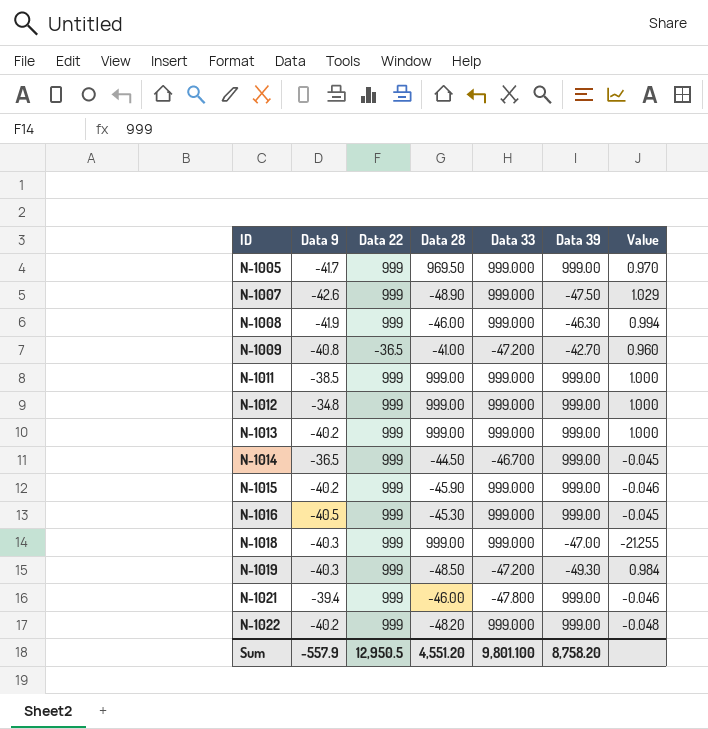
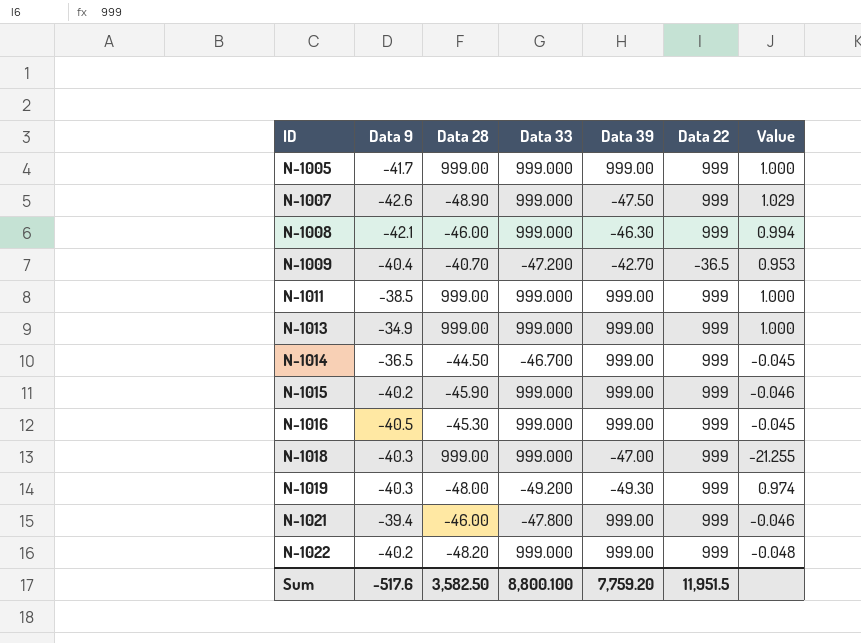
column Data 22 | position: 3 -> 6
row N-1012: -34.8 | 999 | 999.00 | 999.000 | 999.00 | 1.000 -> none
N-1005 | Data 28: 969.50 -> 999.00
N-1005 | Value: 0.970 -> 1.000
N-1008 | Data 9: -41.9 -> -42.1
N-1009 | Data 9: -40.8 -> -40.4
N-1009 | Data 28: -41.00 -> -40.70
N-1009 | Value: 0.960 -> 0.953
N-1013 | Data 9: -40.2 -> -34.9
N-1019 | Data 28: -48.50 -> -48.00
N-1019 | Data 33: -47.200 -> -49.200
N-1019 | Value: 0.984 -> 0.974
Sum | Data 9: -557.9 -> -517.6
Sum | Data 28: 4,551.20 -> 3,582.50
Sum | Data 33: 9,801.100 -> 8,800.100
Sum | Data 39: 8,758.20 -> 7,759.20
Sum | Data 22: 12,950.5 -> 11,951.5

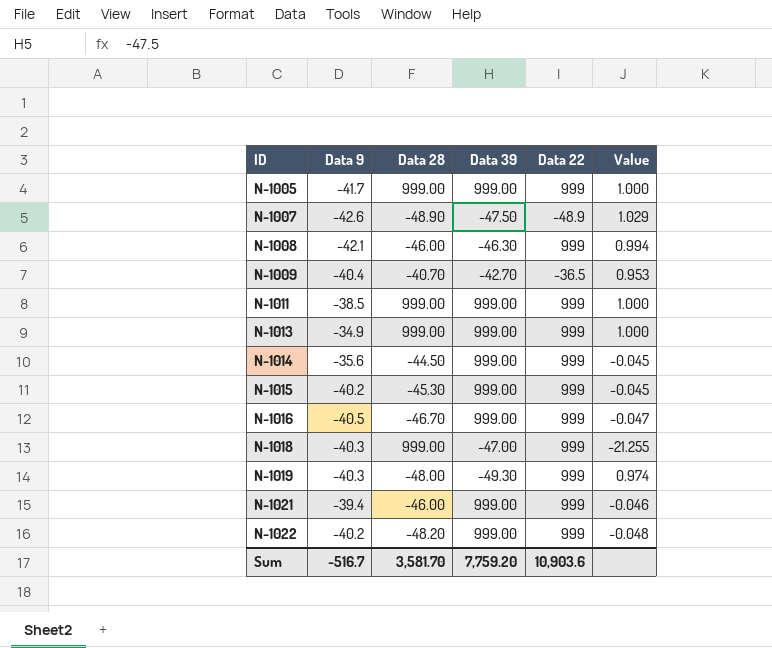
column Data 33 | position: 4 -> none
N-1007 | Data 22: 999 -> -48.9
N-1014 | Data 9: -36.5 -> -35.6
N-1015 | Data 28: -45.90 -> -45.30
N-1015 | Value: -0.046 -> -0.045
N-1016 | Data 28: -45.30 -> -46.70
N-1016 | Value: -0.045 -> -0.047
Sum | Data 9: -517.6 -> -516.7
Sum | Data 28: 3,582.50 -> 3,581.70
Sum | Data 22: 11,951.5 -> 10,903.6

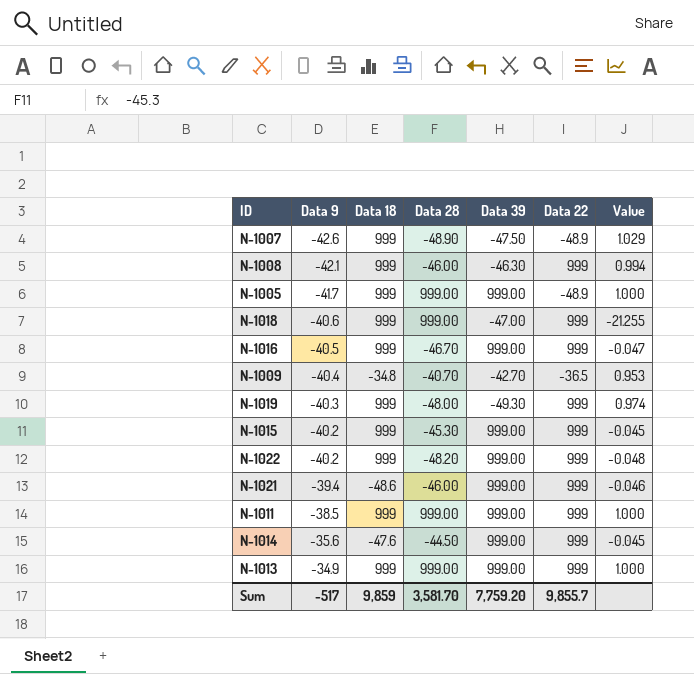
row order: ID ascending -> Data 9 ascending
column Data 18 | position: none -> 3
N-1005 | Data 22: 999 -> -48.9
N-1018 | Data 9: -40.3 -> -40.6
Sum | Data 9: -516.7 -> -517
Sum | Data 22: 10,903.6 -> 9,855.7

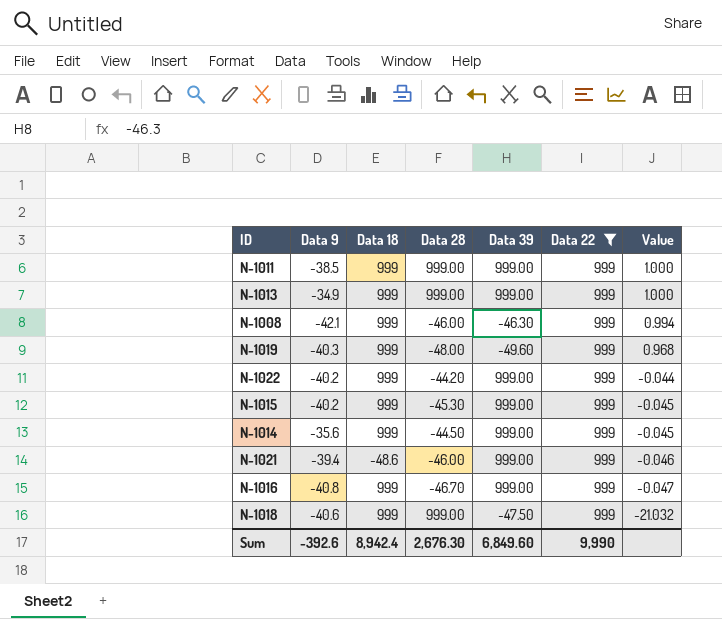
filter: none -> Data 22 = 999
row order: Data 9 ascending -> Value descending
N-1019 | Data 39: -49.30 -> -49.60
N-1019 | Value: 0.974 -> 0.968
N-1022 | Data 28: -48.20 -> -44.20
N-1022 | Value: -0.048 -> -0.044
N-1014 | Data 18: -47.6 -> 999
N-1016 | Data 9: -40.5 -> -40.8
N-1018 | Data 39: -47.00 -> -47.50
N-1018 | Value: -21.255 -> -21.032
Sum | Data 9: -517 -> -392.6
Sum | Data 18: 9,859 -> 8,942.4
Sum | Data 28: 3,581.70 -> 2,676.30
Sum | Data 39: 7,759.20 -> 6,849.60
Sum | Data 22: 9,855.7 -> 9,990

